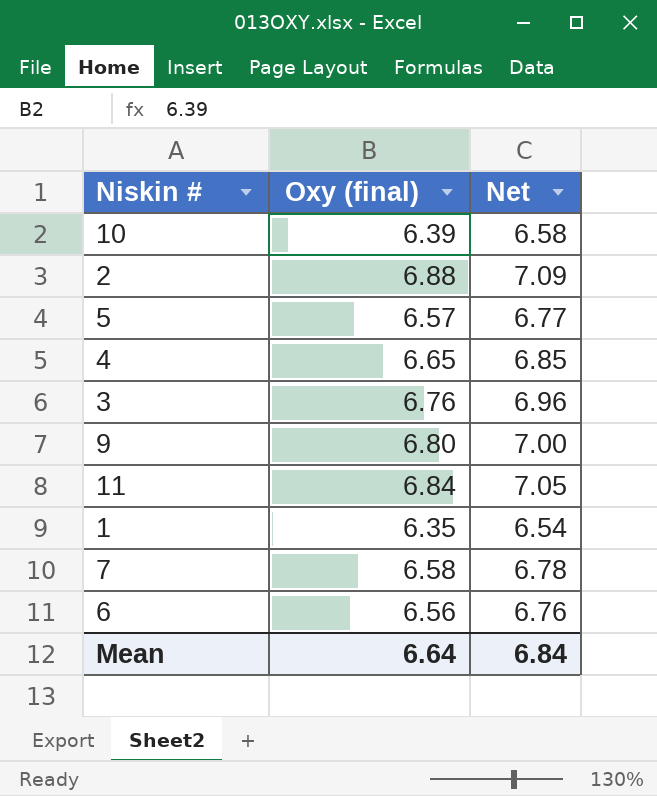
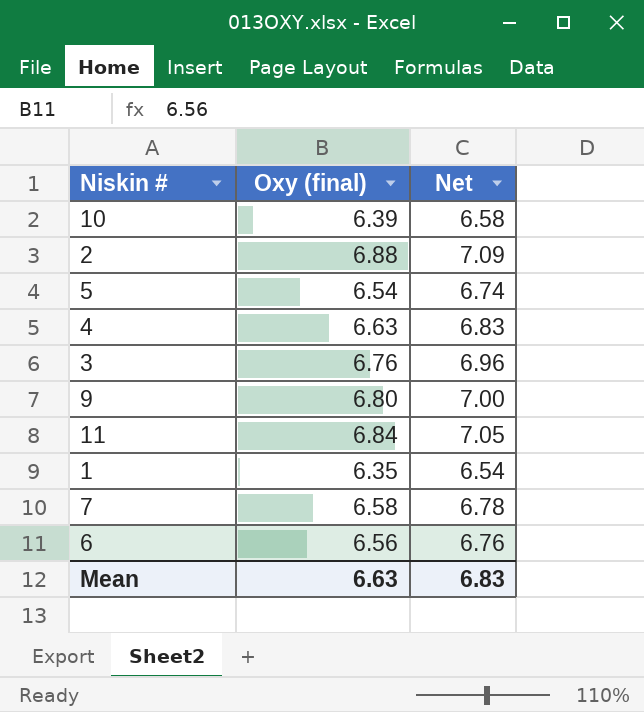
5 | Oxy (final): 6.57 -> 6.54
5 | Net: 6.77 -> 6.74
4 | Oxy (final): 6.65 -> 6.63
4 | Net: 6.85 -> 6.83
Mean | Oxy (final): 6.64 -> 6.63
Mean | Net: 6.84 -> 6.83

